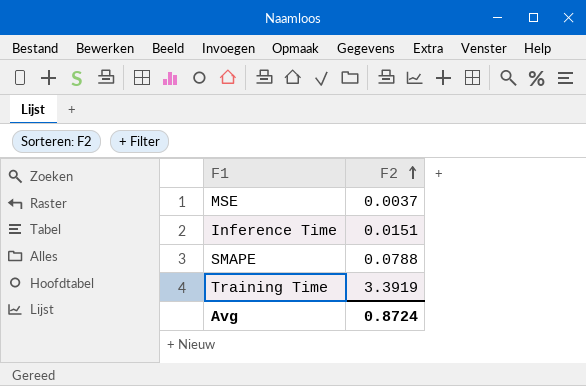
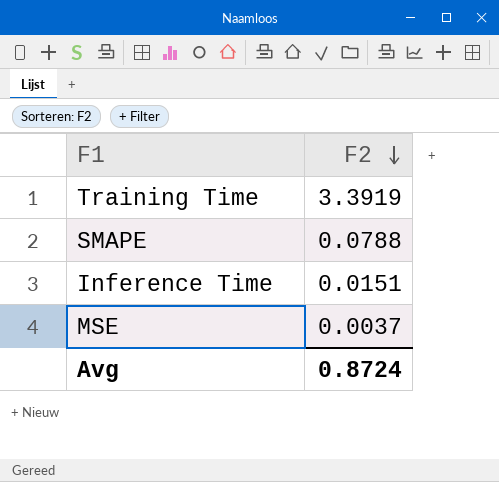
row order: F2 ascending -> F2 descending

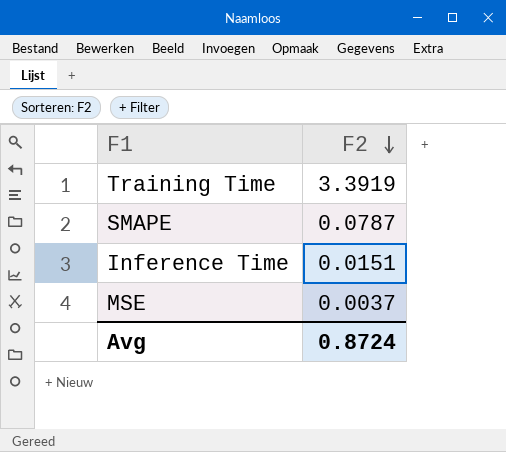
SMAPE | F2: 0.0788 -> 0.0787

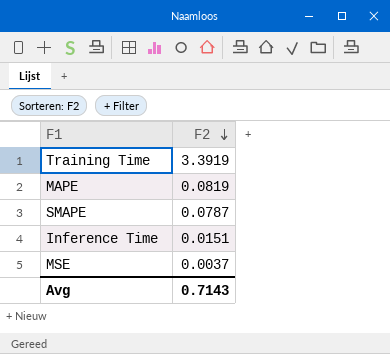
row MAPE: none -> 0.0819
Avg | F2: 0.8724 -> 0.7143

